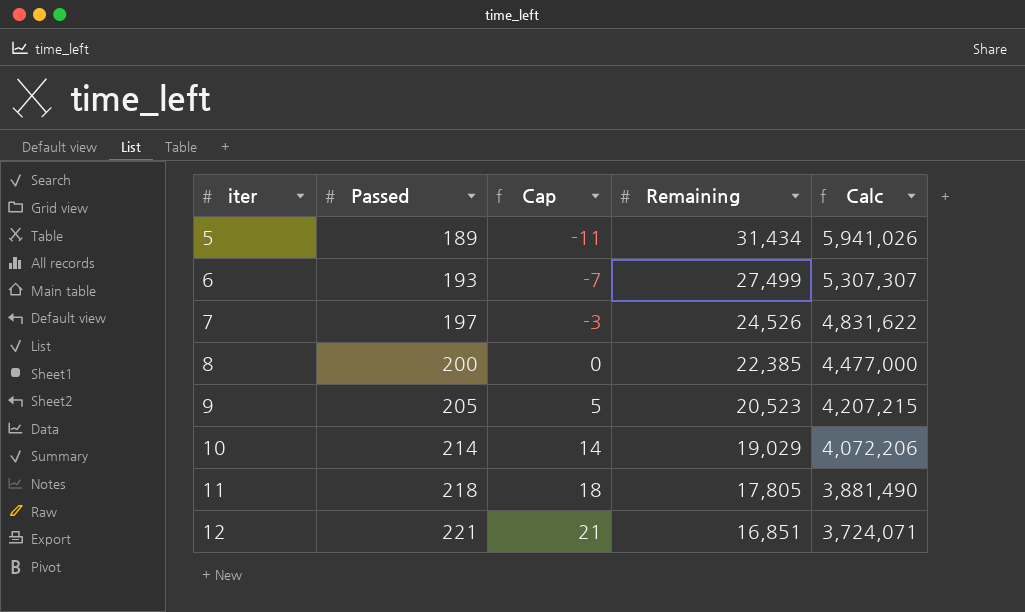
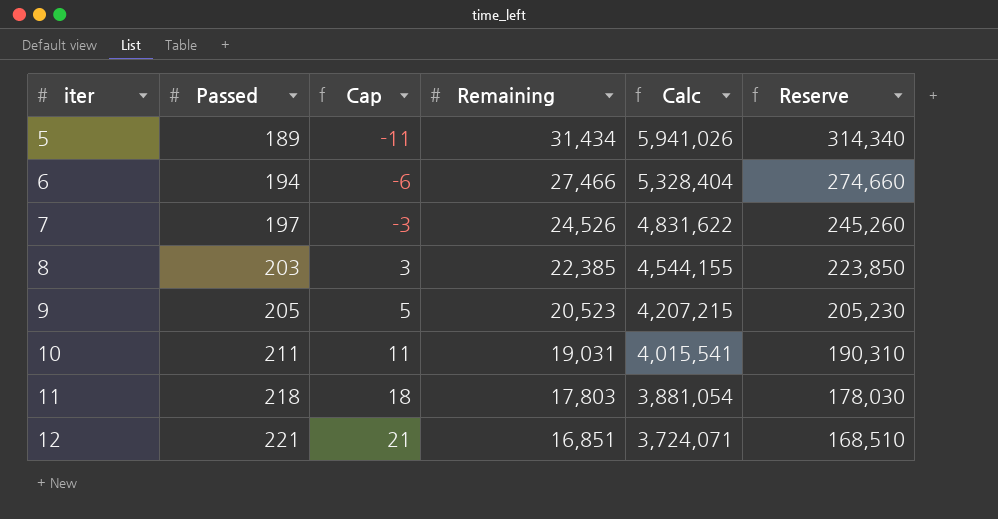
column Reserve | formula: none -> [Remaining] * 10
6 | Passed: 193 -> 194
6 | Cap: -7 -> -6
6 | Remaining: 27,499 -> 27,466
6 | Calc: 5,307,307 -> 5,328,404
8 | Passed: 200 -> 203
8 | Cap: 0 -> 3
8 | Calc: 4,477,000 -> 4,544,155
10 | Passed: 214 -> 211
10 | Cap: 14 -> 11
10 | Remaining: 19,029 -> 19,031
10 | Calc: 4,072,206 -> 4,015,541
11 | Remaining: 17,805 -> 17,803
11 | Calc: 3,881,490 -> 3,881,054

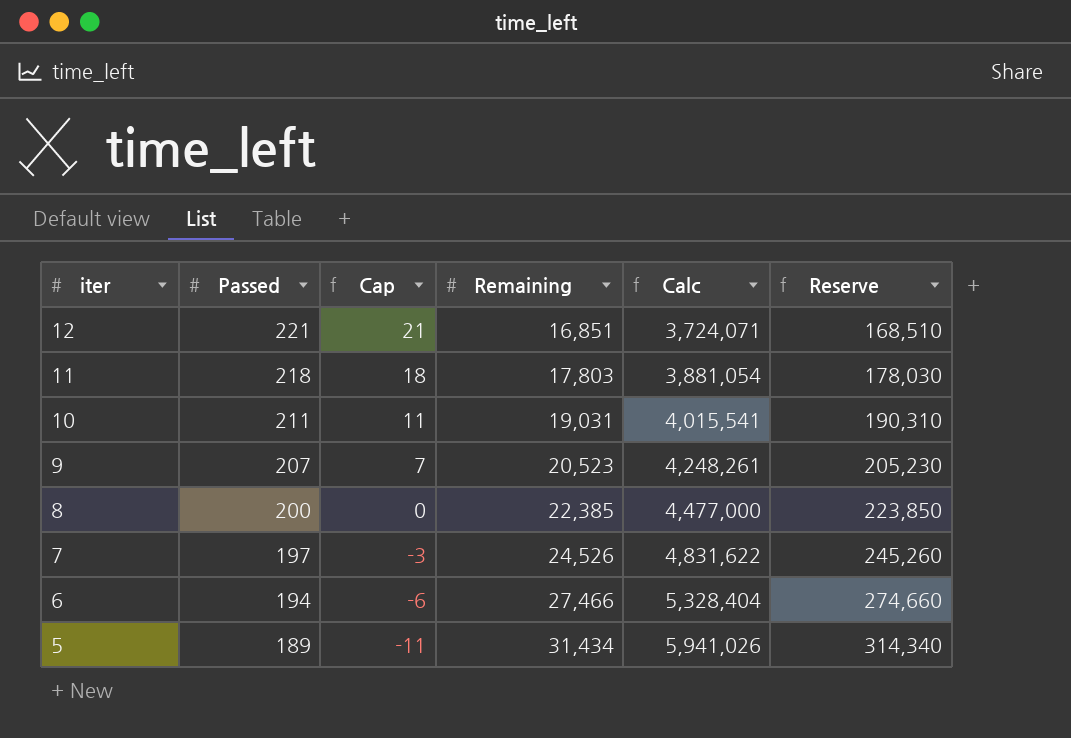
row order: iter ascending -> iter descending
9 | Passed: 205 -> 207
9 | Cap: 5 -> 7
9 | Calc: 4,207,215 -> 4,248,261
8 | Passed: 203 -> 200
8 | Cap: 3 -> 0
8 | Calc: 4,544,155 -> 4,477,000

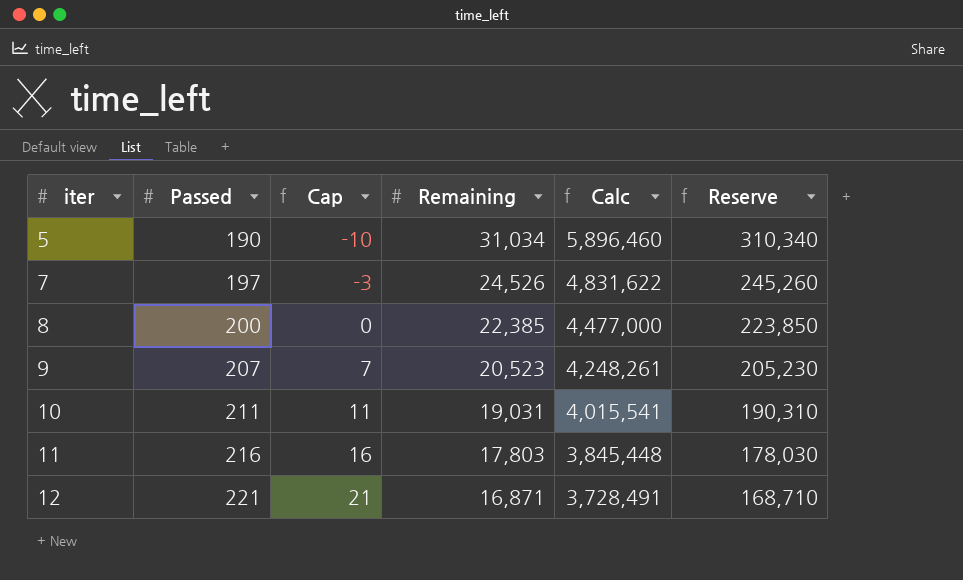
row order: iter descending -> iter ascending
row 6: 194 | -6 | 27,466 | 5,328,404 | 274,660 -> none
5 | Passed: 189 -> 190
5 | Cap: -11 -> -10
5 | Remaining: 31,434 -> 31,034
5 | Calc: 5,941,026 -> 5,896,460
5 | Reserve: 314,340 -> 310,340
11 | Passed: 218 -> 216
11 | Cap: 18 -> 16
11 | Calc: 3,881,054 -> 3,845,448
12 | Remaining: 16,851 -> 16,871
12 | Calc: 3,724,071 -> 3,728,491
12 | Reserve: 168,510 -> 168,710

